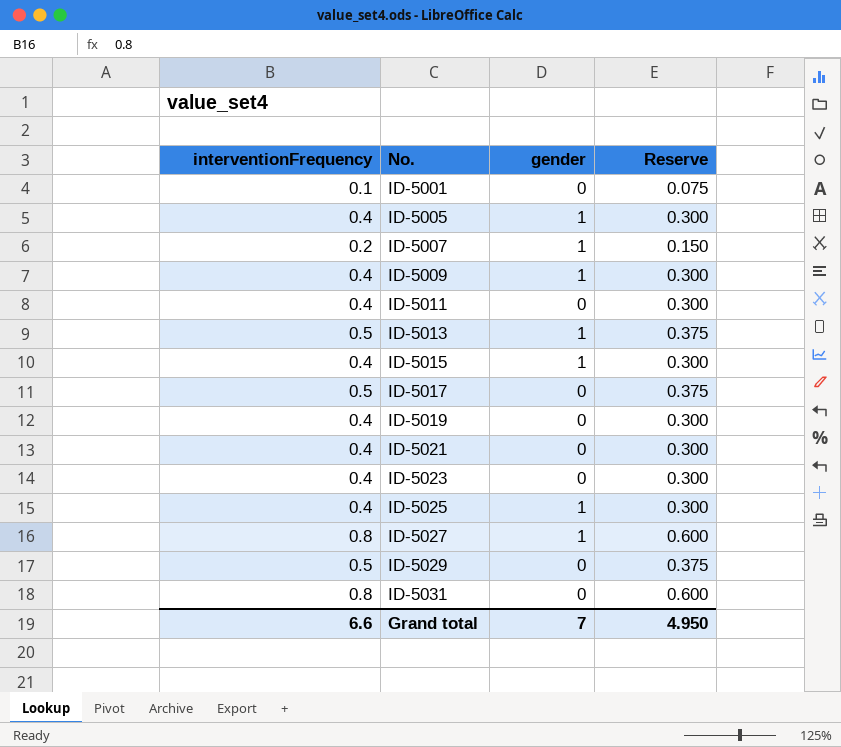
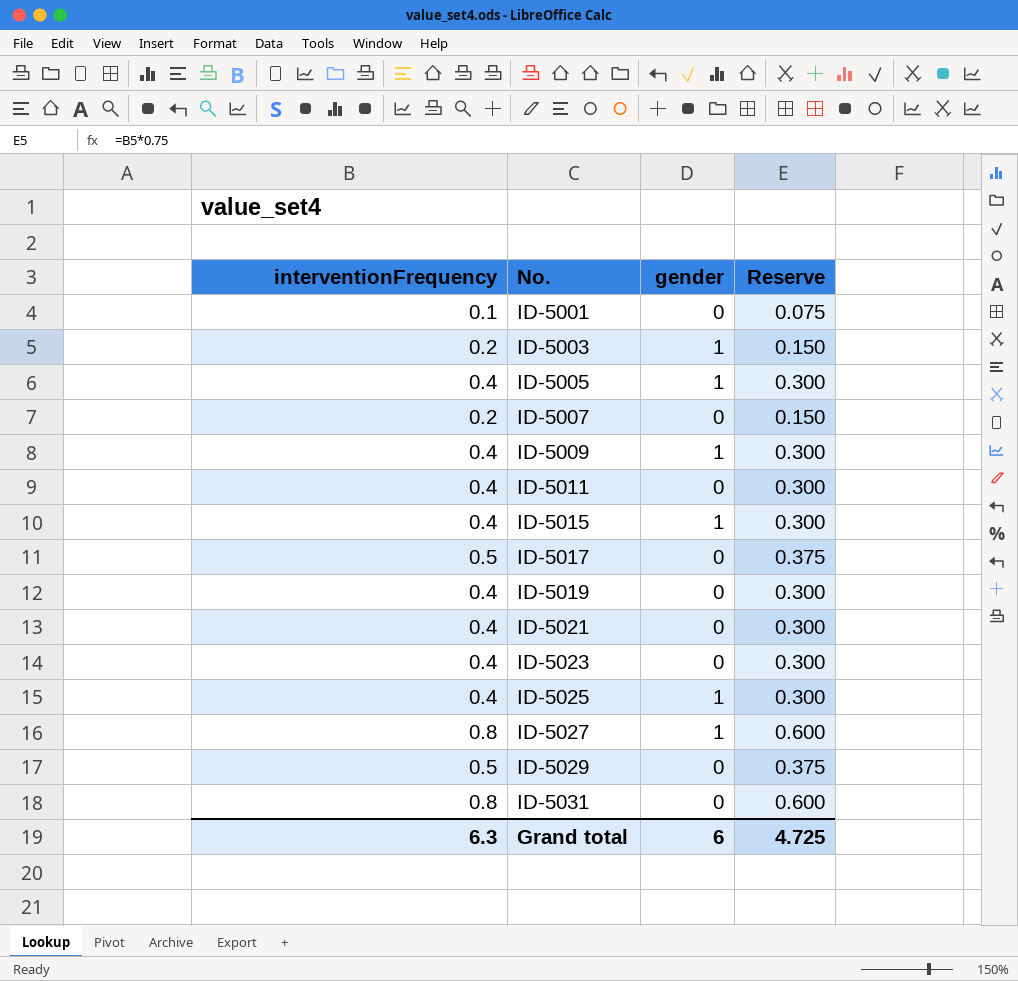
row ID-5013: 0.5 | 1 | 0.375 -> none
row ID-5003: none -> 0.2 | 1 | 0.150
ID-5007 | gender: 1 -> 0
Grand total | interventionFrequency: 6.6 -> 6.3
Grand total | gender: 7 -> 6
Grand total | Reserve: 4.950 -> 4.725

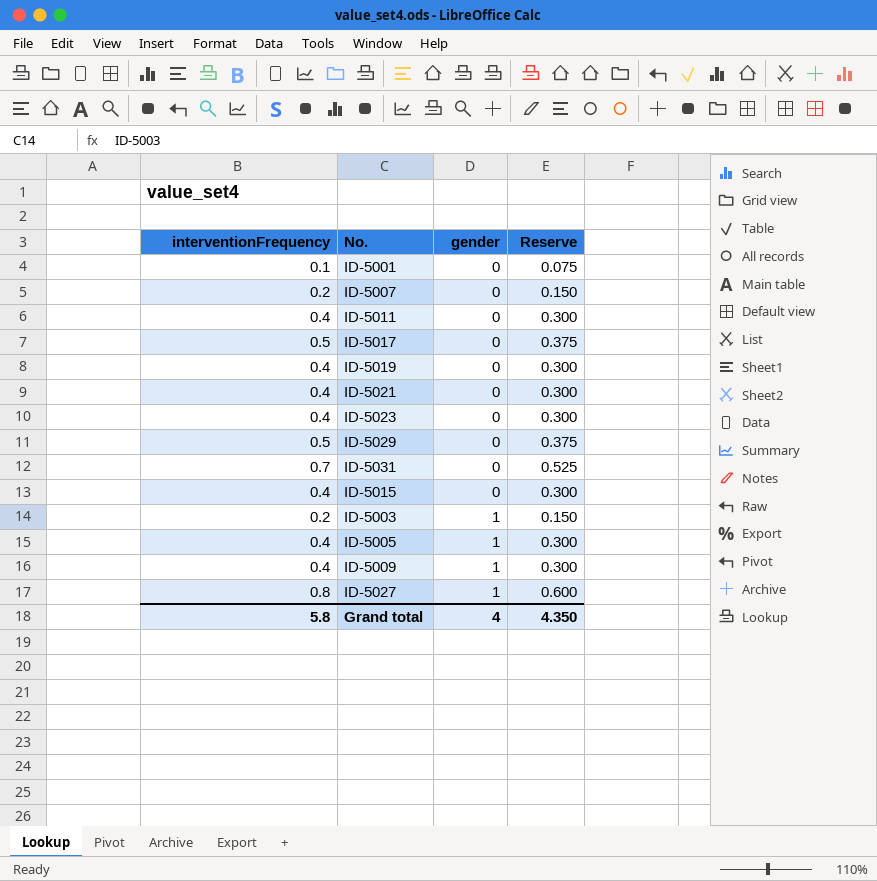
row order: No. ascending -> gender ascending
row ID-5025: 0.4 | 1 | 0.300 -> none
ID-5031 | interventionFrequency: 0.8 -> 0.7
ID-5031 | Reserve: 0.600 -> 0.525
ID-5015 | gender: 1 -> 0
Grand total | interventionFrequency: 6.3 -> 5.8
Grand total | gender: 6 -> 4
Grand total | Reserve: 4.725 -> 4.350

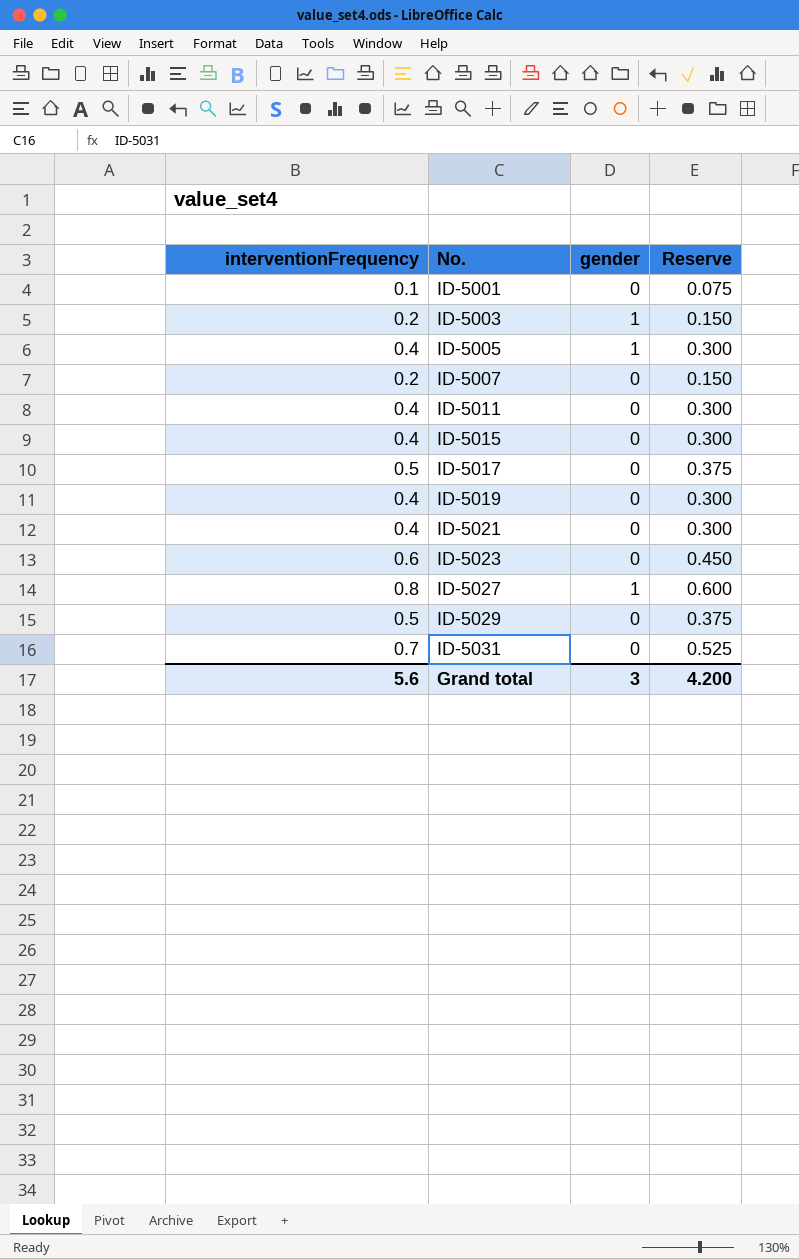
row order: gender ascending -> No. ascending
row ID-5009: 0.4 | 1 | 0.300 -> none
ID-5023 | interventionFrequency: 0.4 -> 0.6
ID-5023 | Reserve: 0.300 -> 0.450
Grand total | interventionFrequency: 5.8 -> 5.6
Grand total | gender: 4 -> 3
Grand total | Reserve: 4.350 -> 4.200

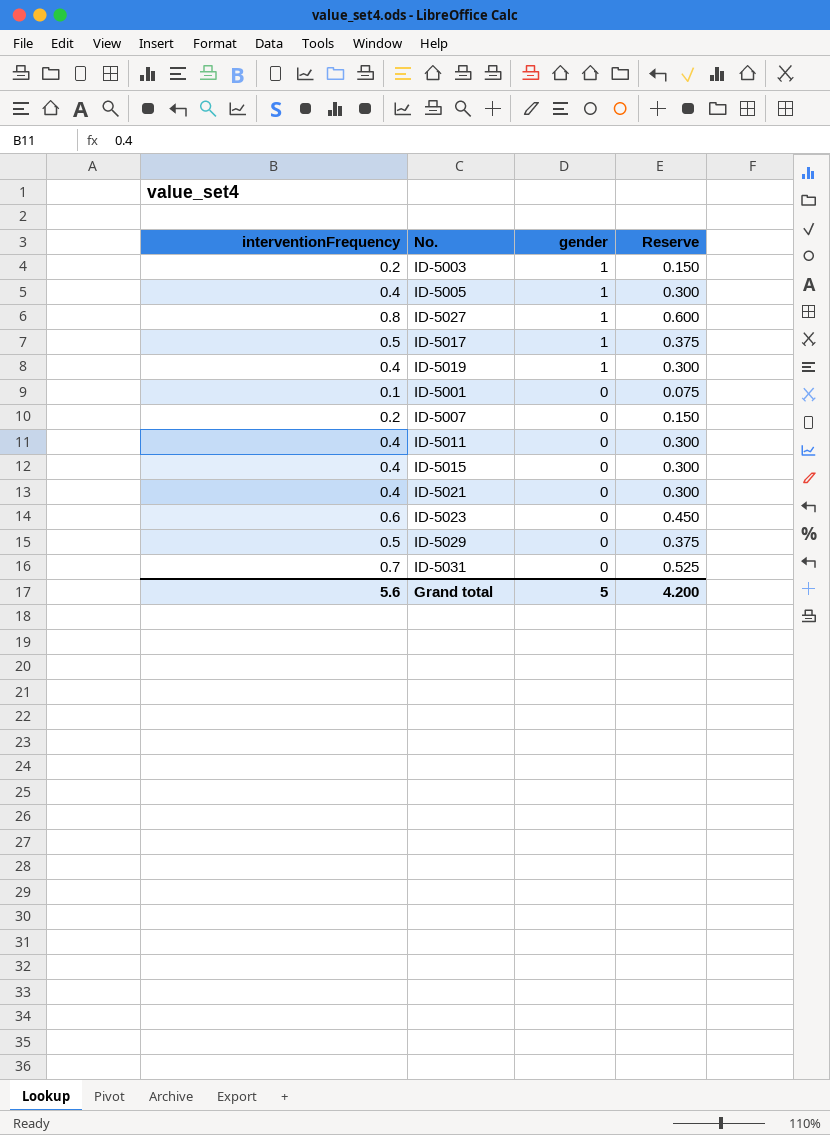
row order: No. ascending -> gender descending
ID-5017 | gender: 0 -> 1
ID-5019 | gender: 0 -> 1
Grand total | gender: 3 -> 5

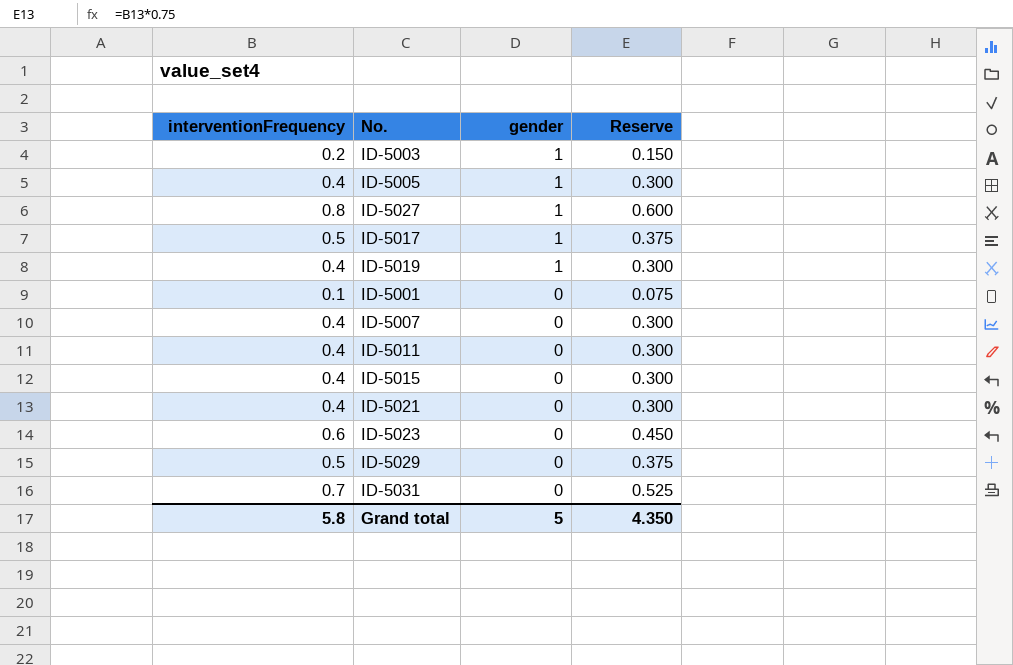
ID-5007 | interventionFrequency: 0.2 -> 0.4
ID-5007 | Reserve: 0.150 -> 0.300
Grand total | interventionFrequency: 5.6 -> 5.8
Grand total | Reserve: 4.200 -> 4.350

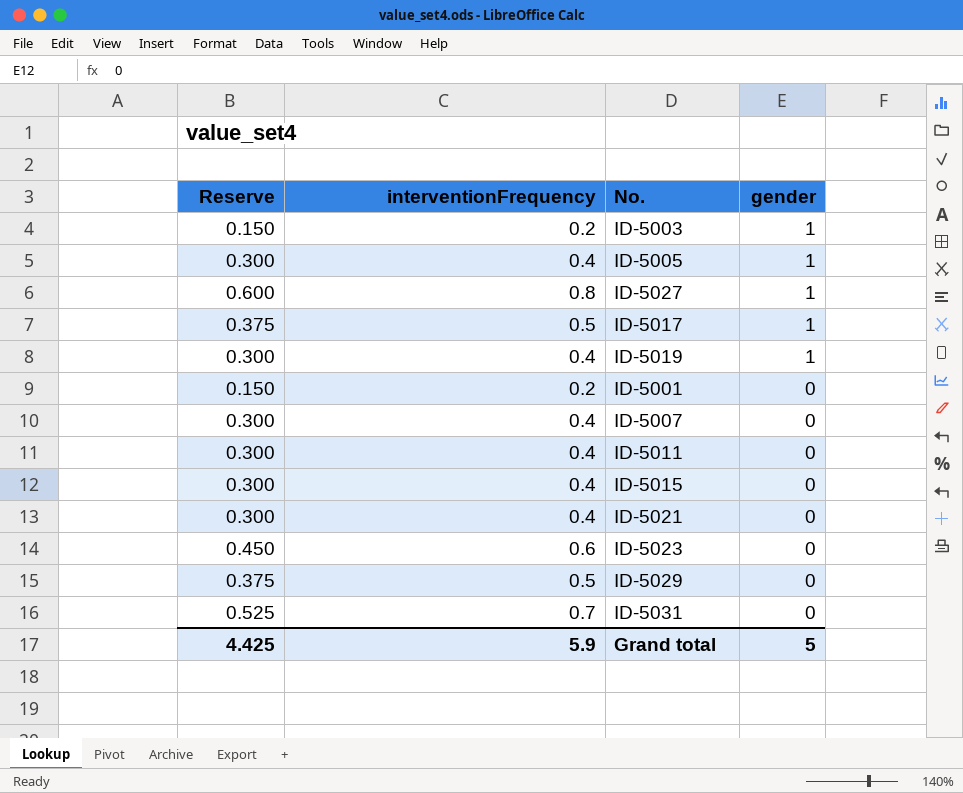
column Reserve | position: 4 -> 1
ID-5001 | Reserve: 0.075 -> 0.150
ID-5001 | interventionFrequency: 0.1 -> 0.2
Grand total | Reserve: 4.350 -> 4.425
Grand total | interventionFrequency: 5.8 -> 5.9

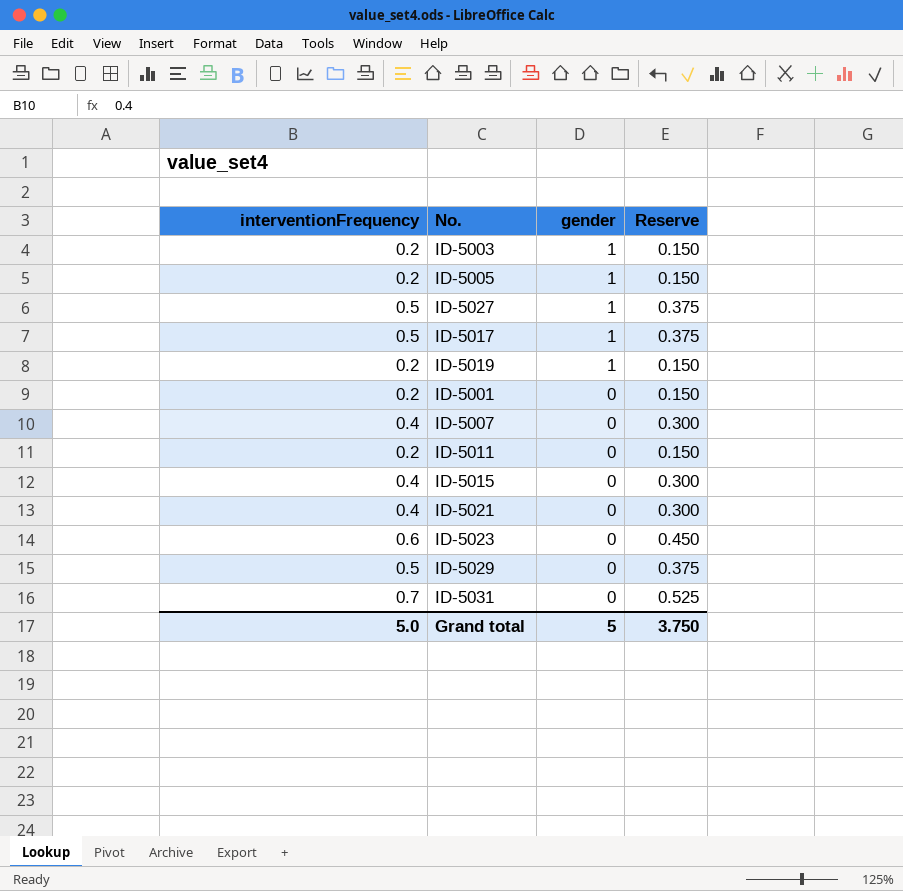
column Reserve | position: 1 -> 4
ID-5005 | interventionFrequency: 0.4 -> 0.2
ID-5005 | Reserve: 0.300 -> 0.150
ID-5027 | interventionFrequency: 0.8 -> 0.5
ID-5027 | Reserve: 0.600 -> 0.375
ID-5019 | interventionFrequency: 0.4 -> 0.2
ID-5019 | Reserve: 0.300 -> 0.150
ID-5011 | interventionFrequency: 0.4 -> 0.2
ID-5011 | Reserve: 0.300 -> 0.150
Grand total | interventionFrequency: 5.9 -> 5.0
Grand total | Reserve: 4.425 -> 3.750

